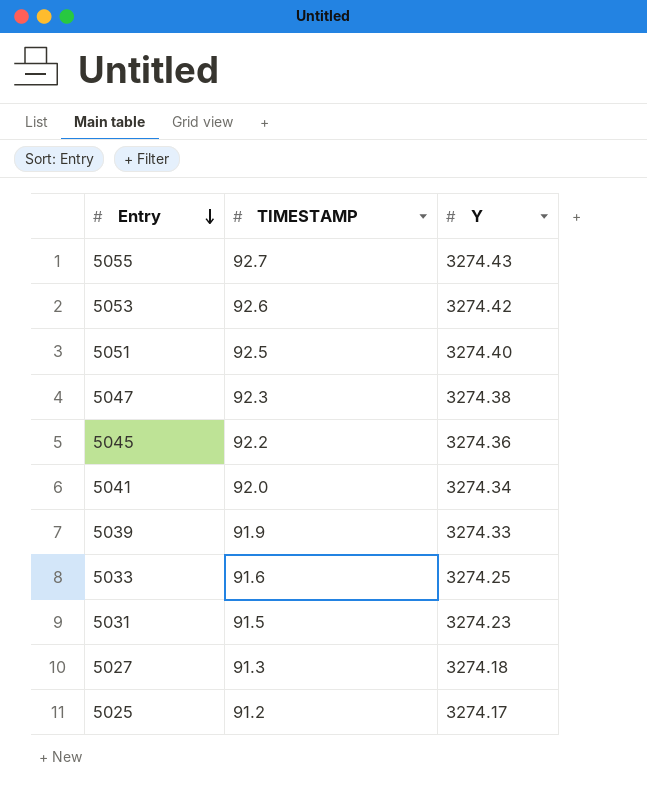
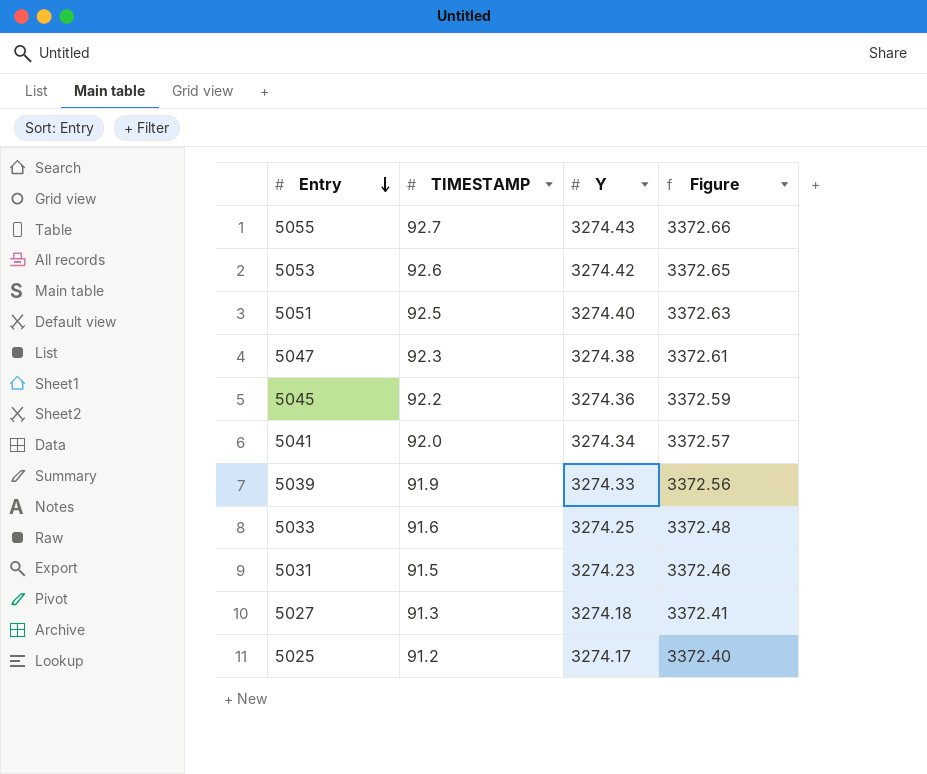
column Figure | formula: none -> [Y] * 1.03

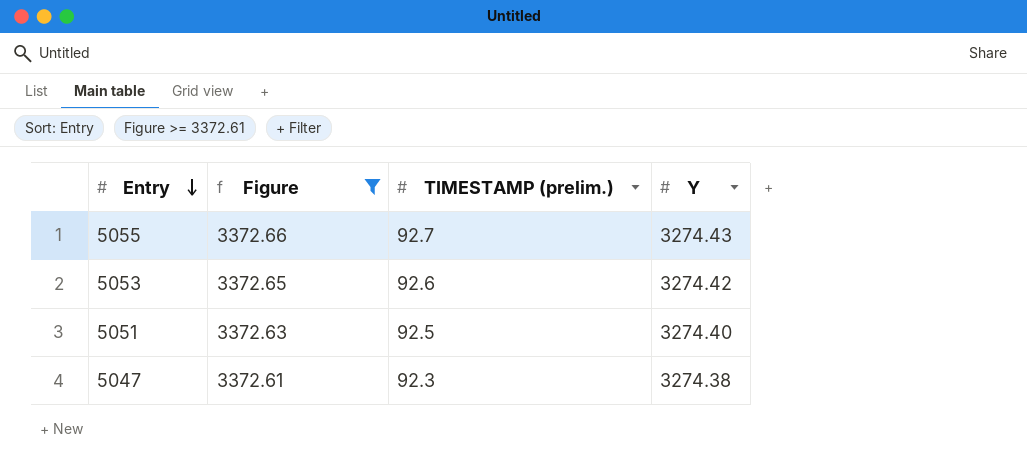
filter: none -> Figure >= 3372.61
column Figure | position: 4 -> 2
column name: TIMESTAMP -> TIMESTAMP (prelim.)

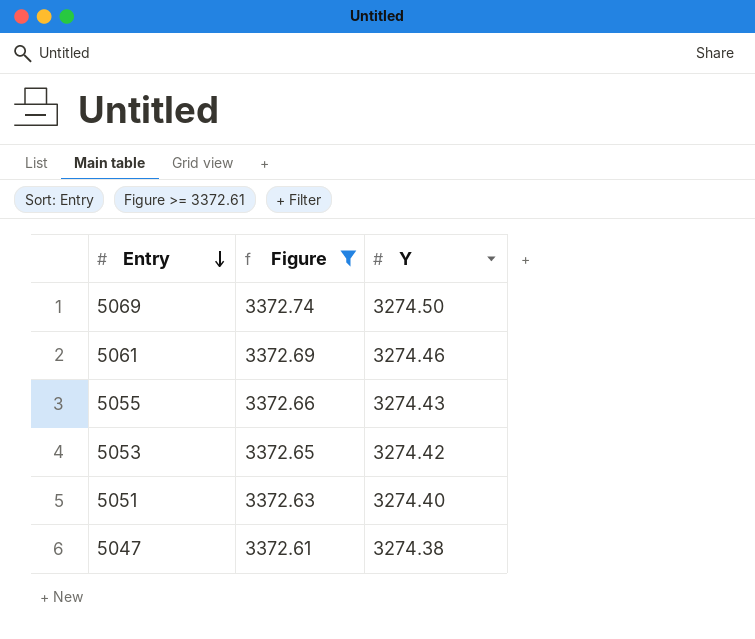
column TIMESTAMP (prelim.) | position: 3 -> none
row 5069: none -> 3372.74 | 3274.50
row 5061: none -> 3372.69 | 3274.46

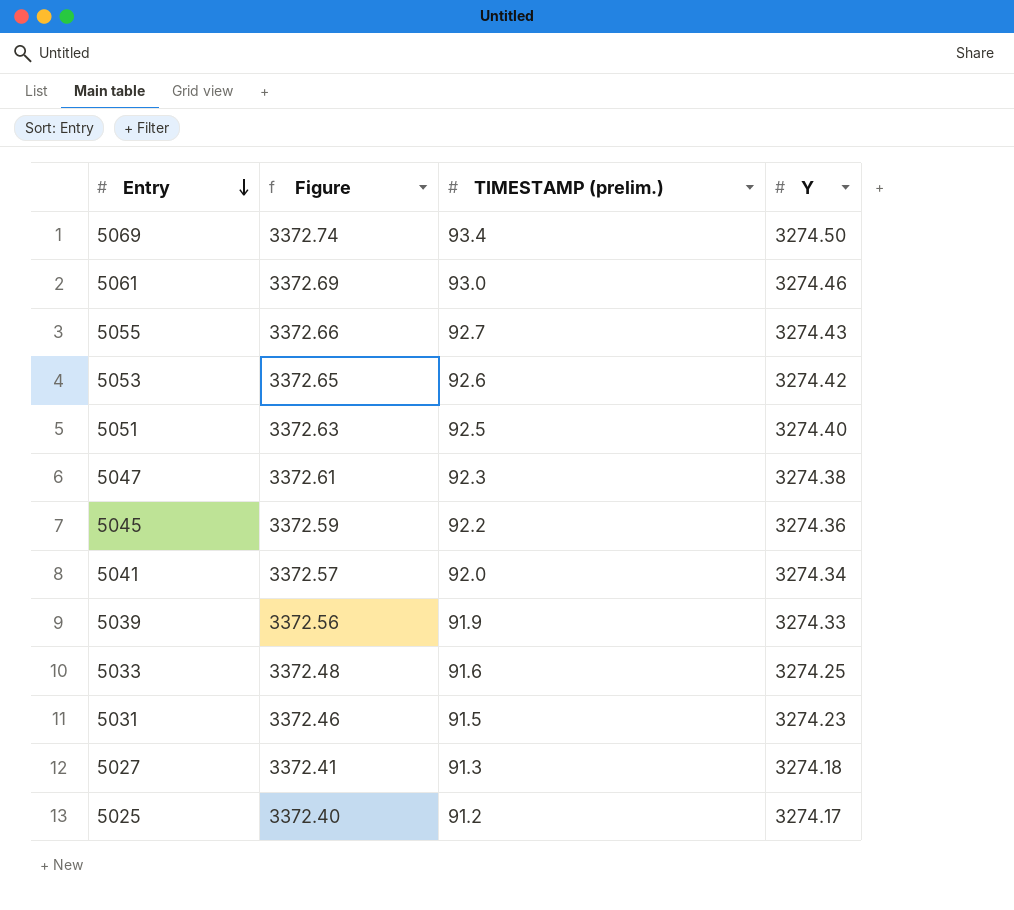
filter: Figure >= 3372.61 -> none
column TIMESTAMP (prelim.) | position: none -> 3

